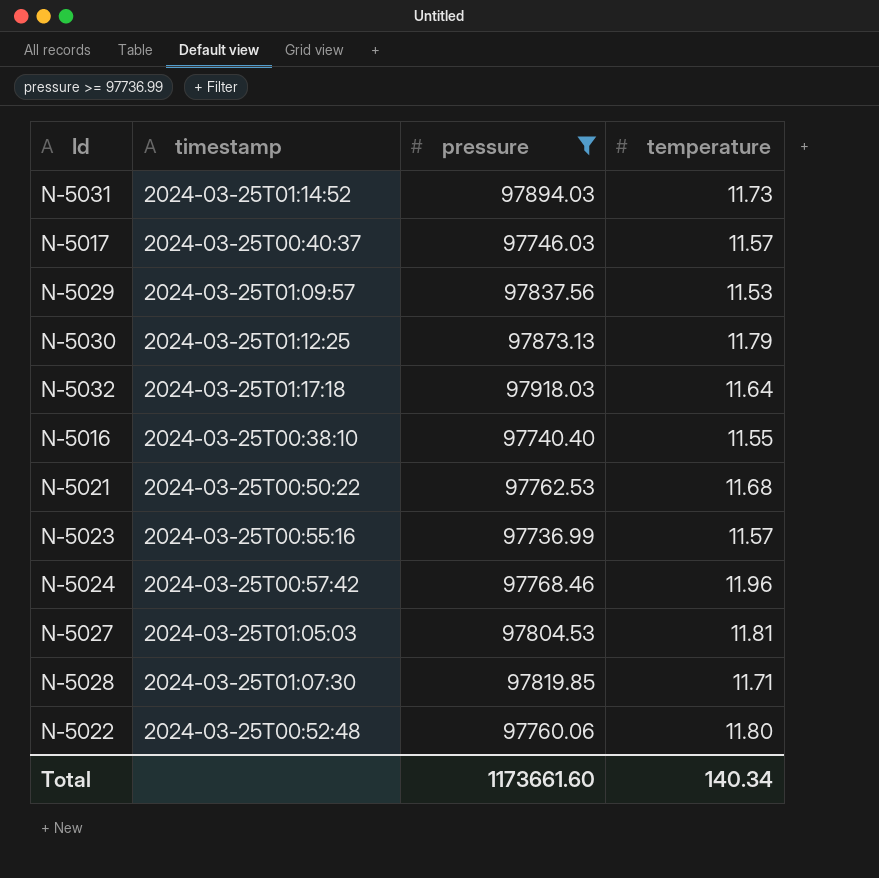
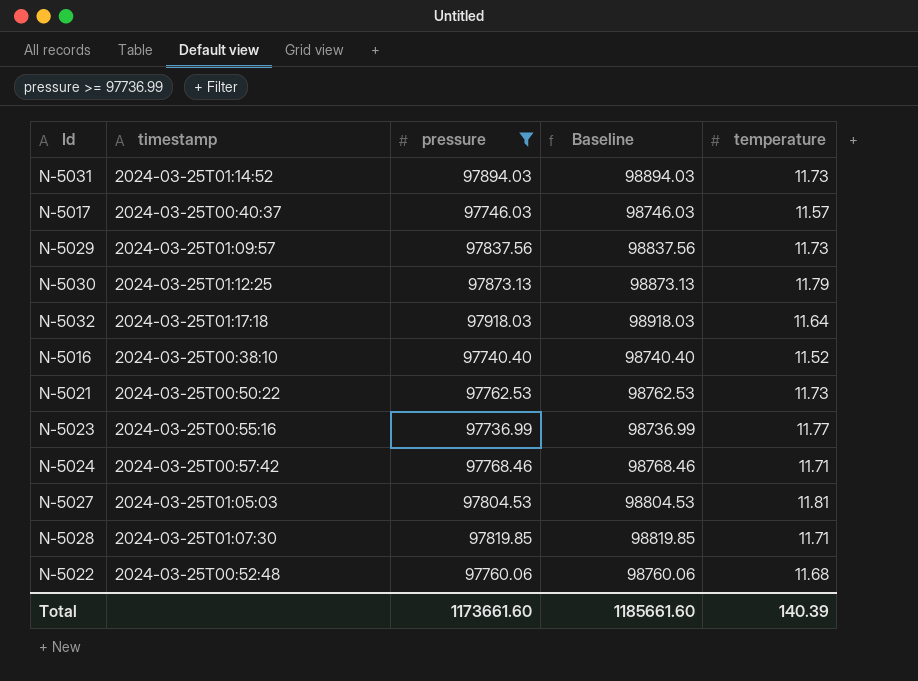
column Baseline | formula: none -> [pressure] + 1000
N-5029 | temperature: 11.53 -> 11.73
N-5016 | temperature: 11.55 -> 11.52
N-5021 | temperature: 11.68 -> 11.73
N-5023 | temperature: 11.57 -> 11.77
N-5024 | temperature: 11.96 -> 11.71
N-5022 | temperature: 11.80 -> 11.68
Total | temperature: 140.34 -> 140.39

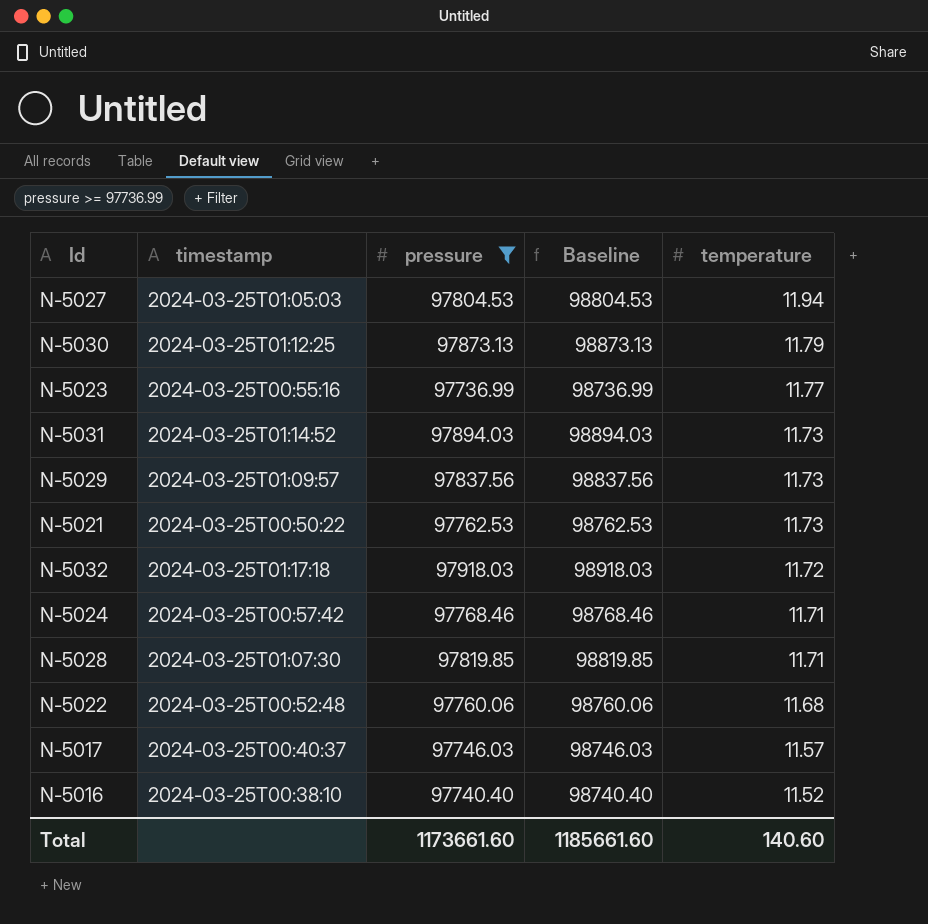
row order: none -> temperature descending
N-5027 | temperature: 11.81 -> 11.94
N-5032 | temperature: 11.64 -> 11.72
Total | temperature: 140.39 -> 140.60

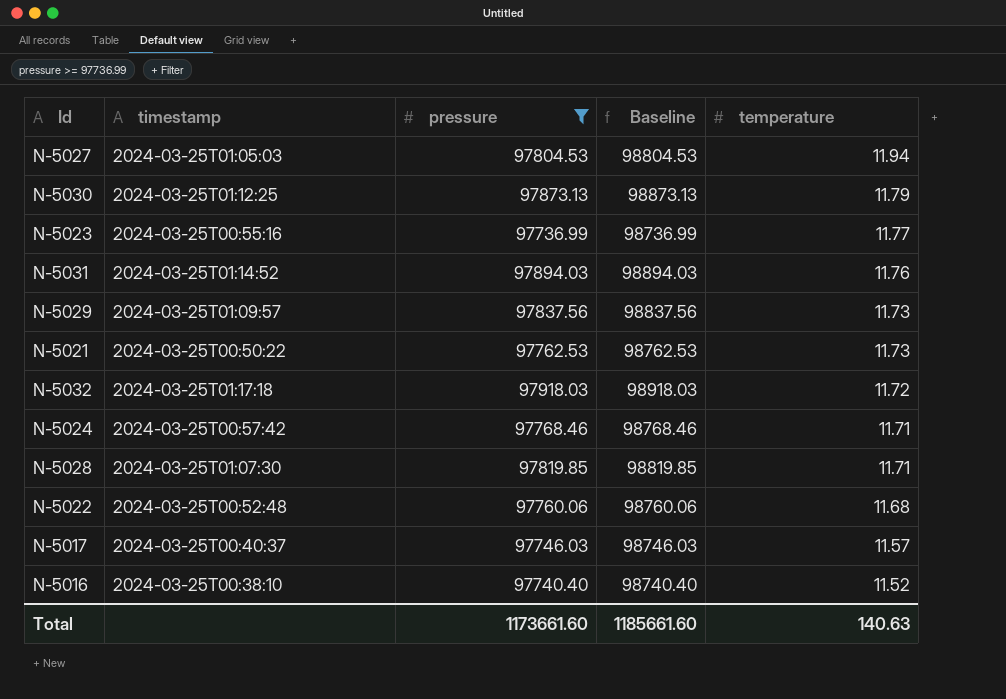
N-5031 | temperature: 11.73 -> 11.76
Total | temperature: 140.60 -> 140.63

